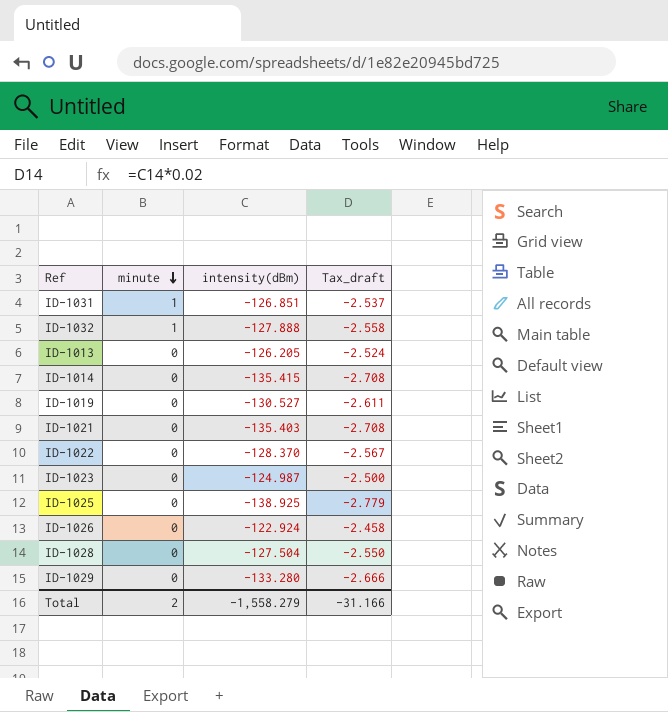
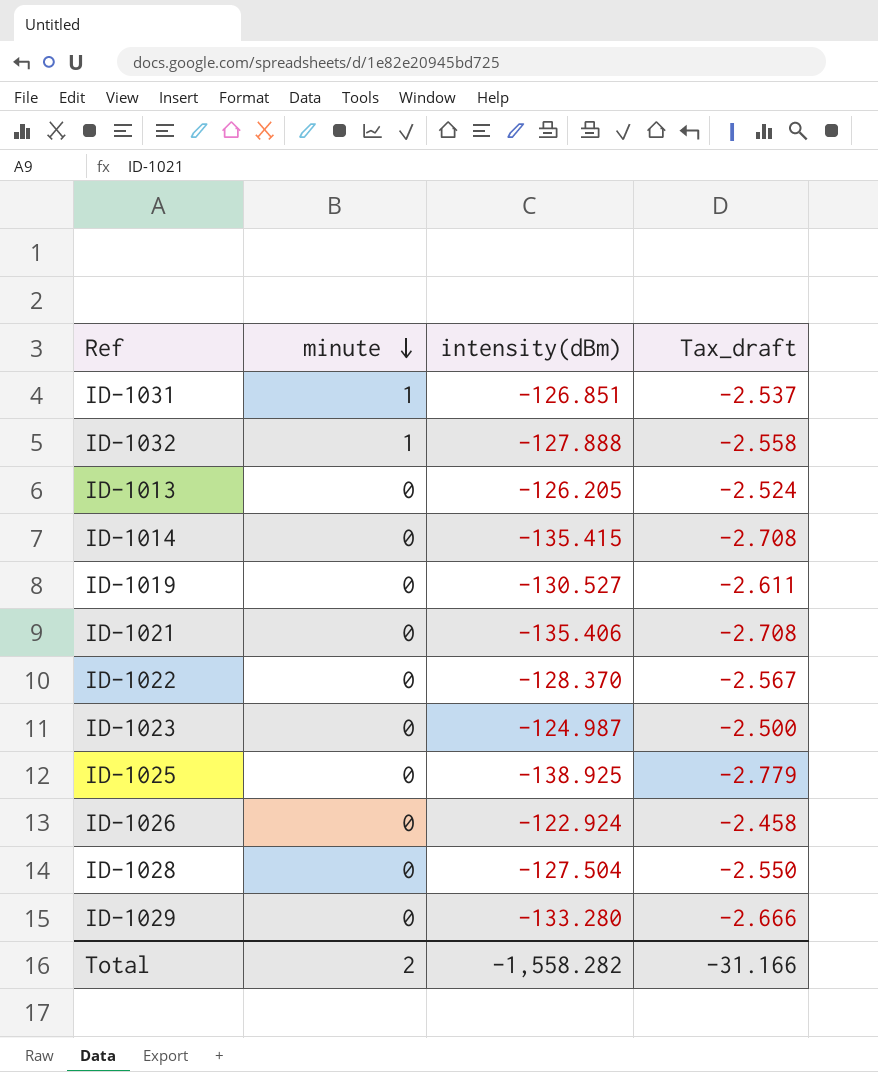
ID-1021 | intensity(dBm): -135.403 -> -135.406
Total | intensity(dBm): -1,558.279 -> -1,558.282

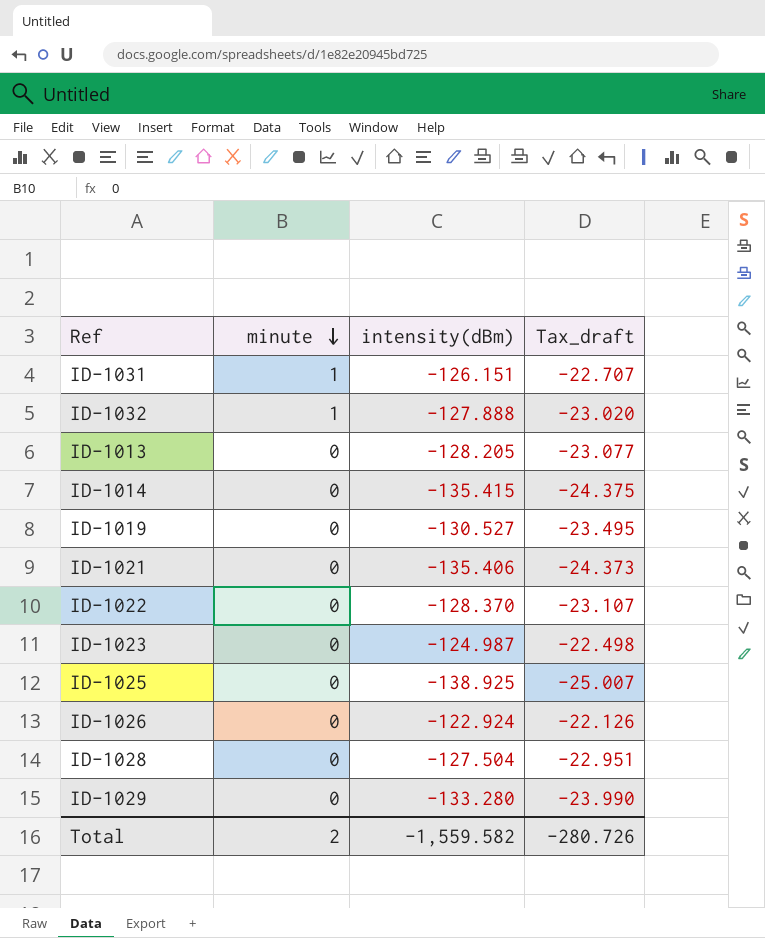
column Tax_draft | formula: [intensity(dBm)] * 0.02 -> [intensity(dBm)] * 0.18
ID-1031 | intensity(dBm): -126.851 -> -126.151
ID-1013 | intensity(dBm): -126.205 -> -128.205
Total | intensity(dBm): -1,558.282 -> -1,559.582
Total | Tax_draft: -31.166 -> -280.726

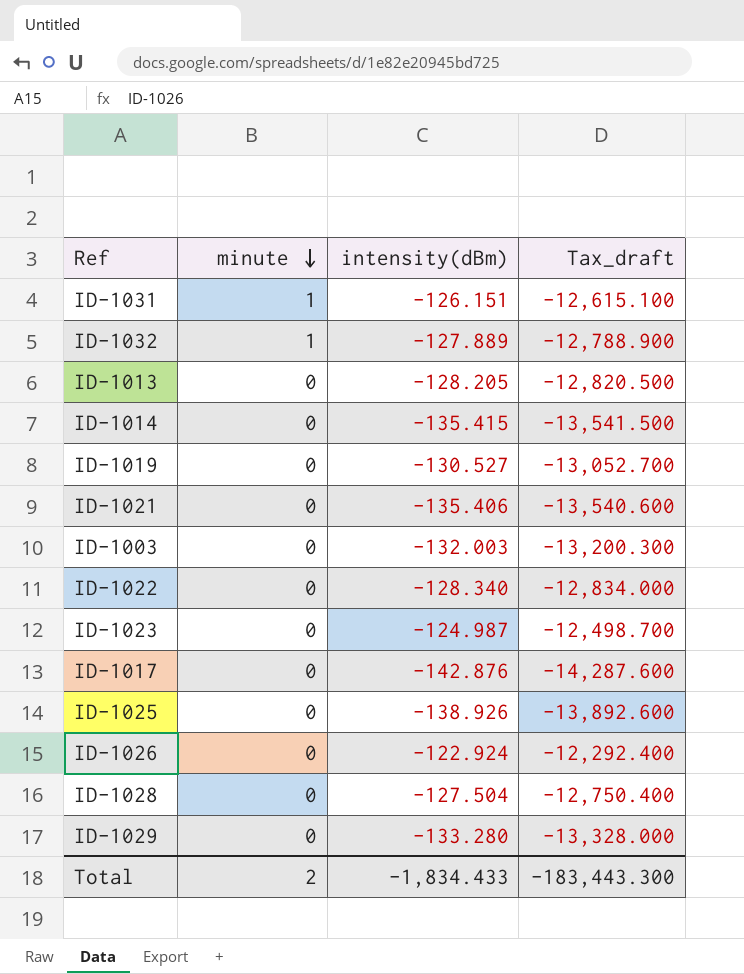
column Tax_draft | formula: [intensity(dBm)] * 0.18 -> [intensity(dBm)] * 100
ID-1032 | intensity(dBm): -127.888 -> -127.889
row ID-1003: none -> 0 | -132.003 | -13,200.300
ID-1022 | intensity(dBm): -128.370 -> -128.340
row ID-1017: none -> 0 | -142.876 | -14,287.600
ID-1025 | intensity(dBm): -138.925 -> -138.926
Total | intensity(dBm): -1,559.582 -> -1,834.433
Total | Tax_draft: -280.726 -> -183,443.300

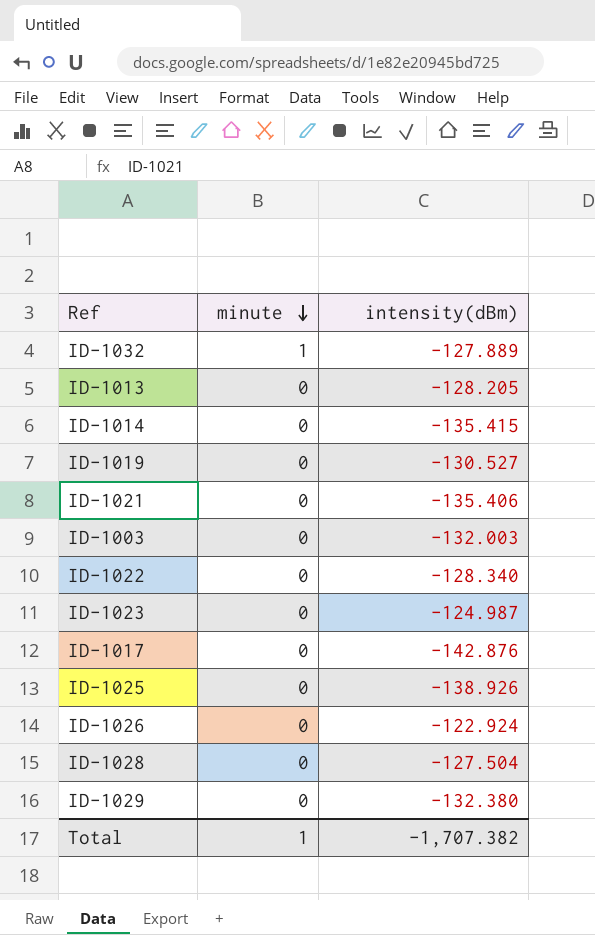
column Tax_draft | formula: [intensity(dBm)] * 100 -> none
row ID-1031: 1 | -126.151 | -12,615.100 -> none
ID-1029 | intensity(dBm): -133.280 -> -132.380
Total | minute: 2 -> 1
Total | intensity(dBm): -1,834.433 -> -1,707.382

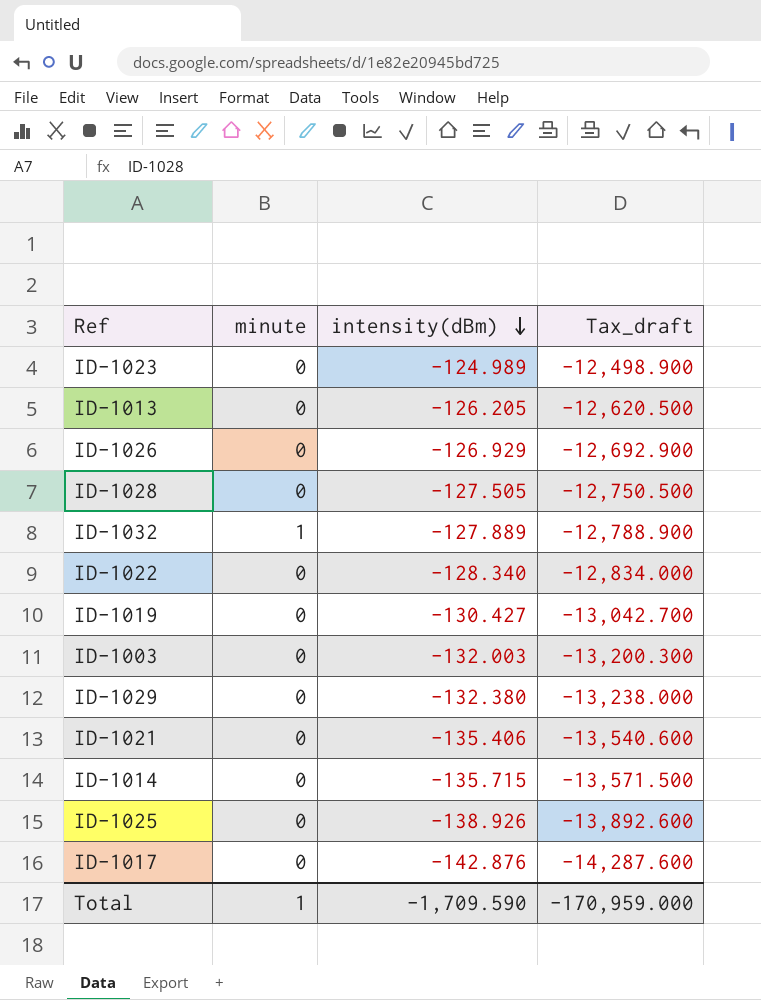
row order: minute descending -> intensity(dBm) descending
column Tax_draft | formula: none -> [intensity(dBm)] * 100
ID-1023 | intensity(dBm): -124.987 -> -124.989
ID-1013 | intensity(dBm): -128.205 -> -126.205
ID-1026 | intensity(dBm): -122.924 -> -126.929
ID-1028 | intensity(dBm): -127.504 -> -127.505
ID-1019 | intensity(dBm): -130.527 -> -130.427
ID-1014 | intensity(dBm): -135.415 -> -135.715
Total | intensity(dBm): -1,707.382 -> -1,709.590

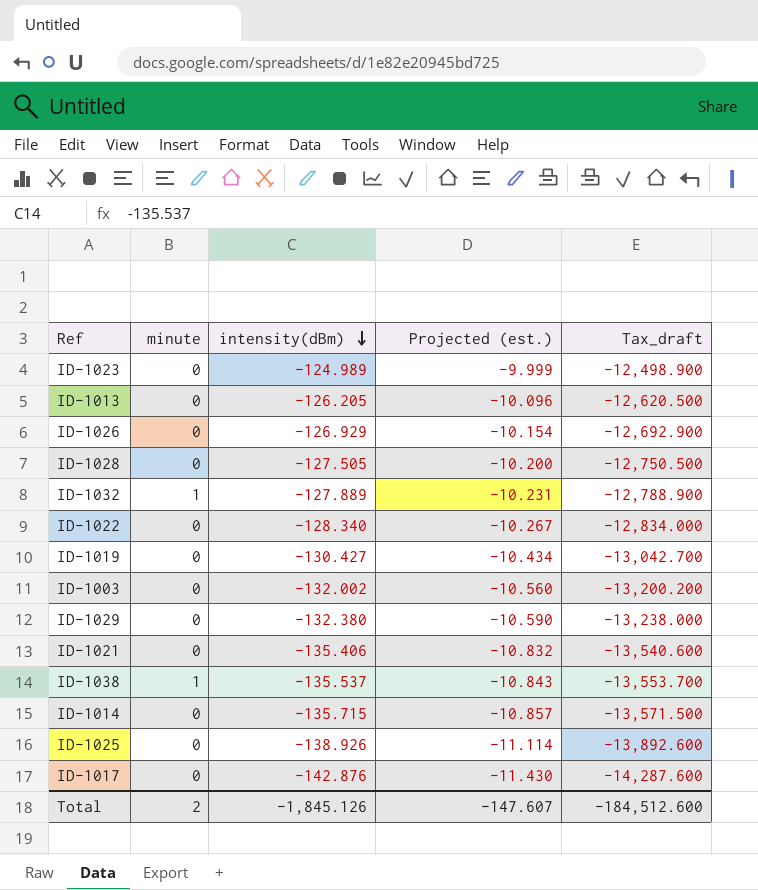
column Projected (est.) | formula: none -> [intensity(dBm)] * 0.08
ID-1003 | intensity(dBm): -132.003 -> -132.002
ID-1003 | Tax_draft: -13,200.300 -> -13,200.200
row ID-1038: none -> 1 | -135.537 | -10.843 | -13,553.700
Total | minute: 1 -> 2
Total | intensity(dBm): -1,709.590 -> -1,845.126
Total | Tax_draft: -170,959.000 -> -184,512.600

